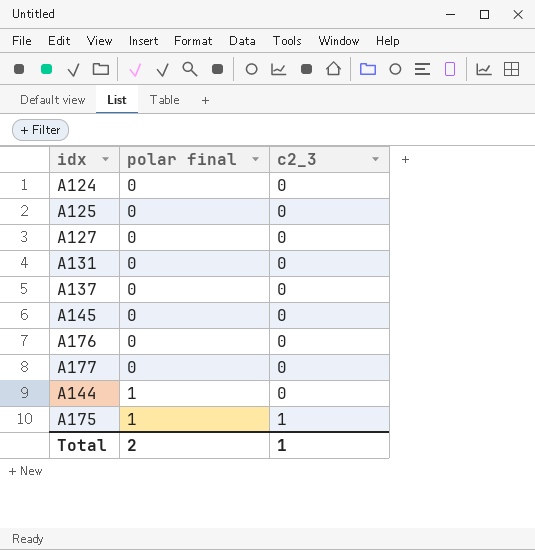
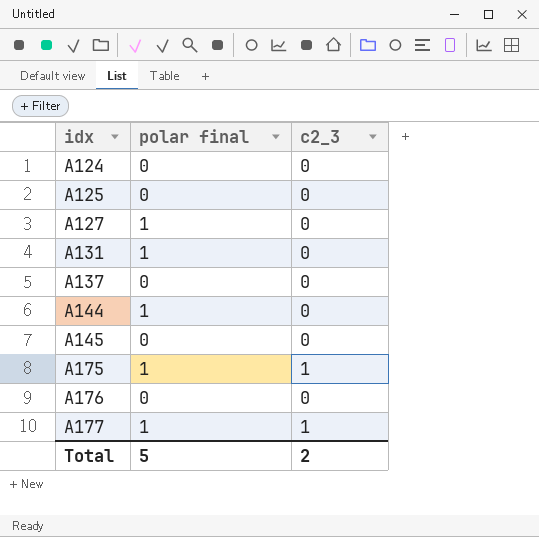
row order: polar final ascending -> idx ascending
A127 | polar final: 0 -> 1
A131 | polar final: 0 -> 1
A177 | polar final: 0 -> 1
A177 | c2_3: 0 -> 1
Total | polar final: 2 -> 5
Total | c2_3: 1 -> 2

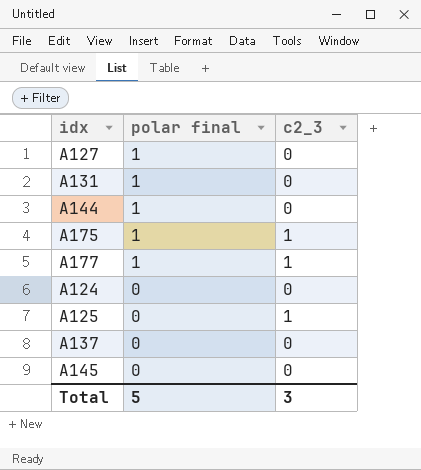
row order: idx ascending -> polar final descending
row A176: 0 | 0 -> none
A125 | c2_3: 0 -> 1
Total | c2_3: 2 -> 3

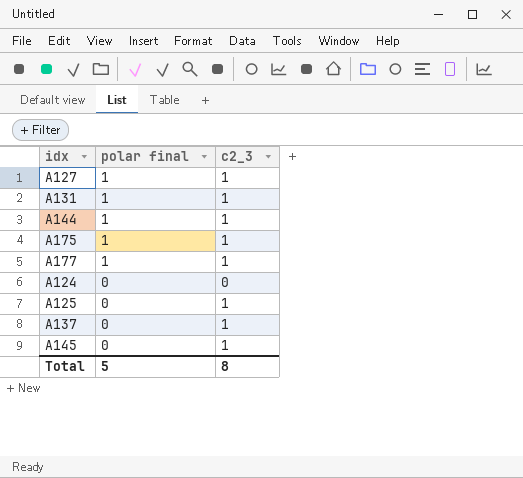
A127 | c2_3: 0 -> 1
A131 | c2_3: 0 -> 1
A144 | c2_3: 0 -> 1
A137 | c2_3: 0 -> 1
A145 | c2_3: 0 -> 1
Total | c2_3: 3 -> 8

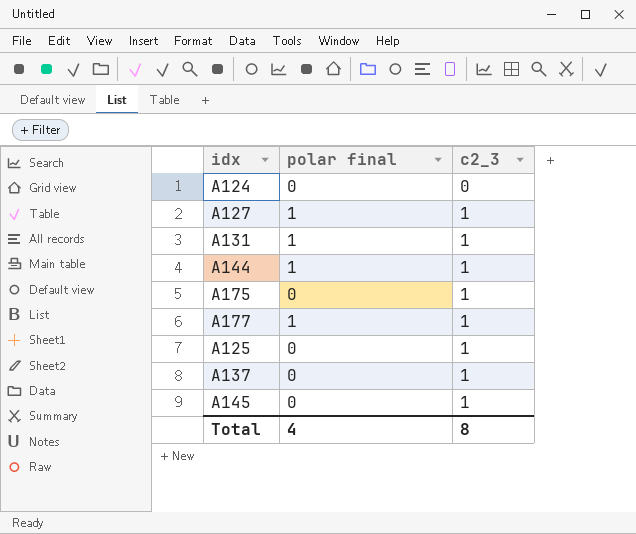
row order: polar final descending -> c2_3 ascending
A175 | polar final: 1 -> 0
Total | polar final: 5 -> 4

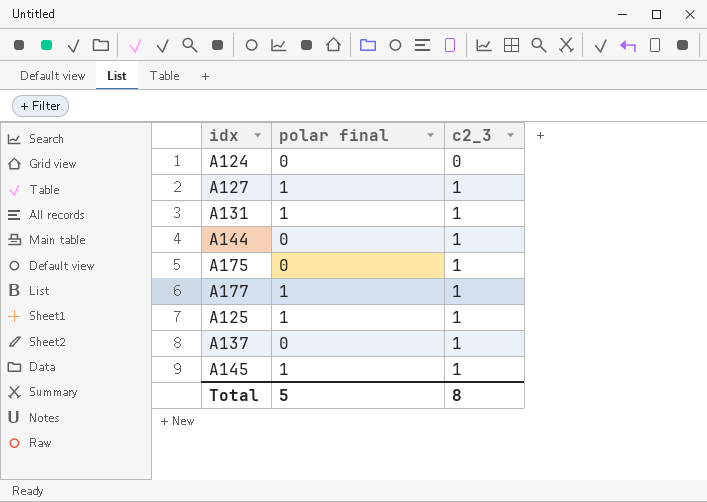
A144 | polar final: 1 -> 0
A125 | polar final: 0 -> 1
A145 | polar final: 0 -> 1
Total | polar final: 4 -> 5

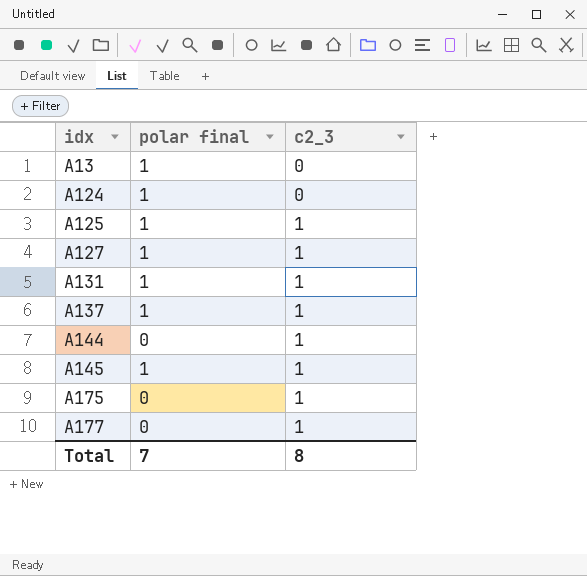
row order: c2_3 ascending -> idx ascending
row A13: none -> 1 | 0
A124 | polar final: 0 -> 1
A137 | polar final: 0 -> 1
A177 | polar final: 1 -> 0
Total | polar final: 5 -> 7

